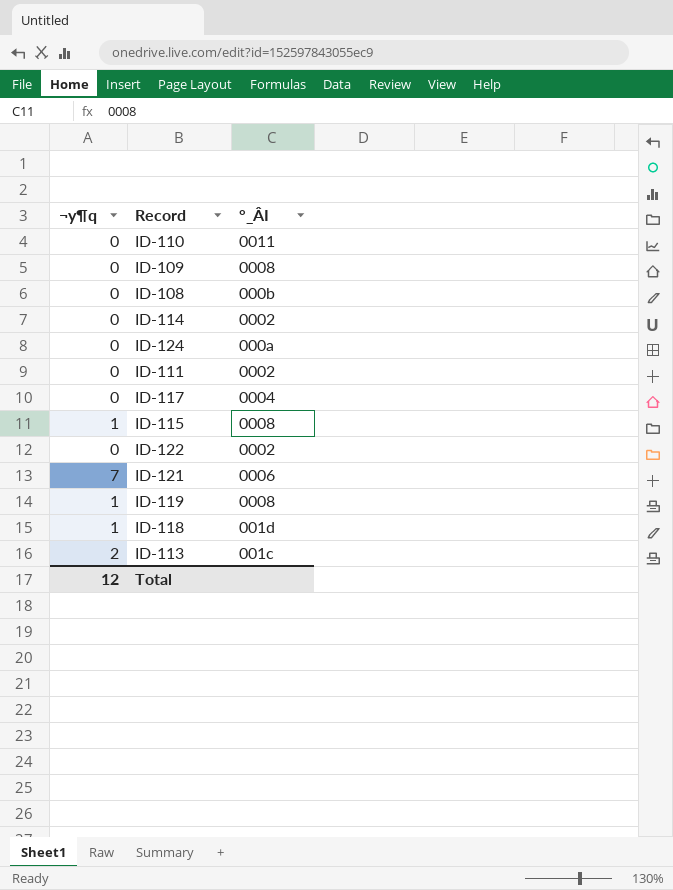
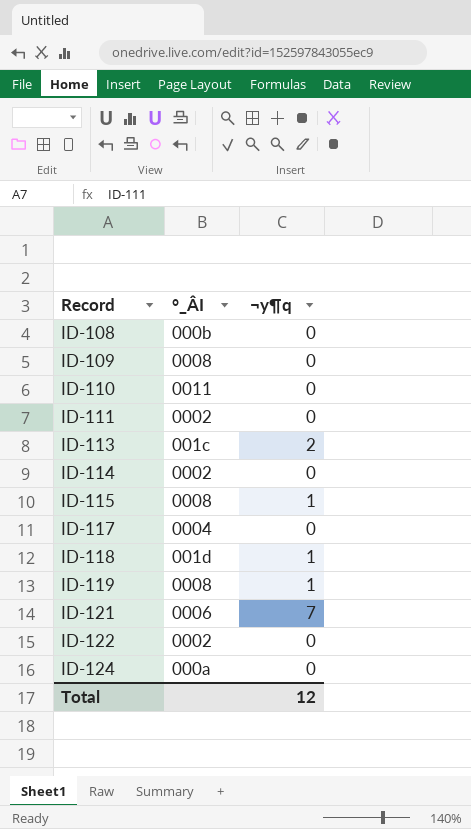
row order: none -> Record ascending
column ¬y¶q | position: 1 -> 3

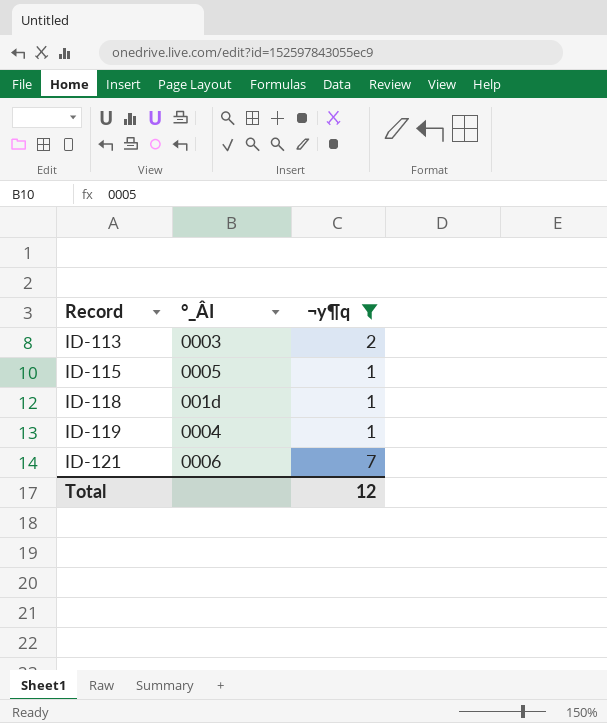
filter: none -> ¬y¶q != 0
ID-113 | °_ÂI: 001c -> 0003
ID-115 | °_ÂI: 0008 -> 0005
ID-119 | °_ÂI: 0008 -> 0004

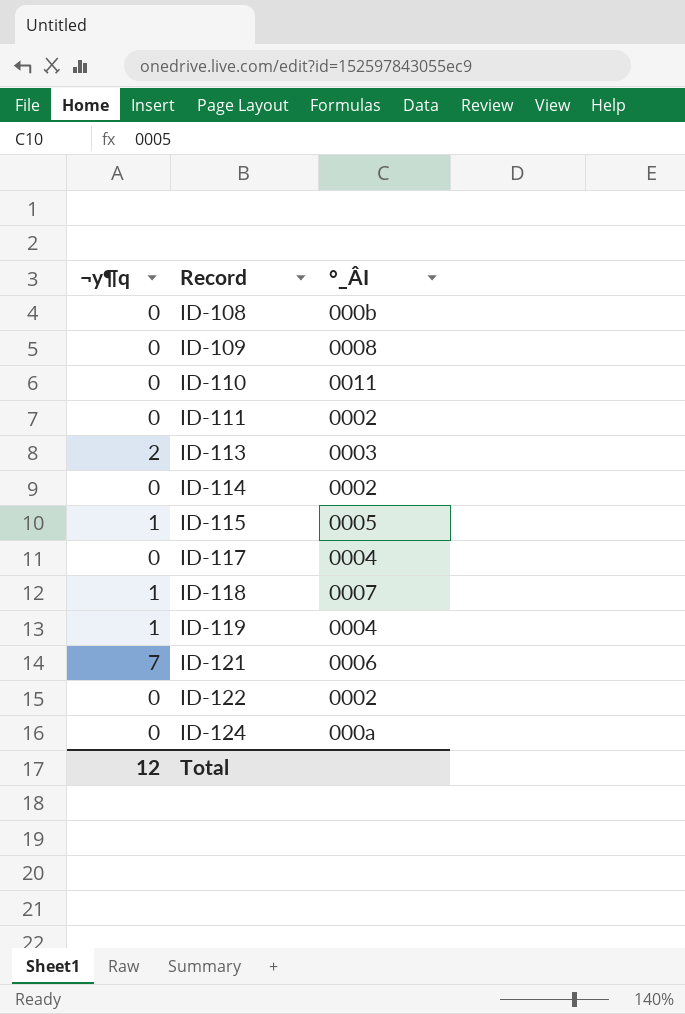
filter: ¬y¶q != 0 -> none
column ¬y¶q | position: 3 -> 1
ID-118 | °_ÂI: 001d -> 0007

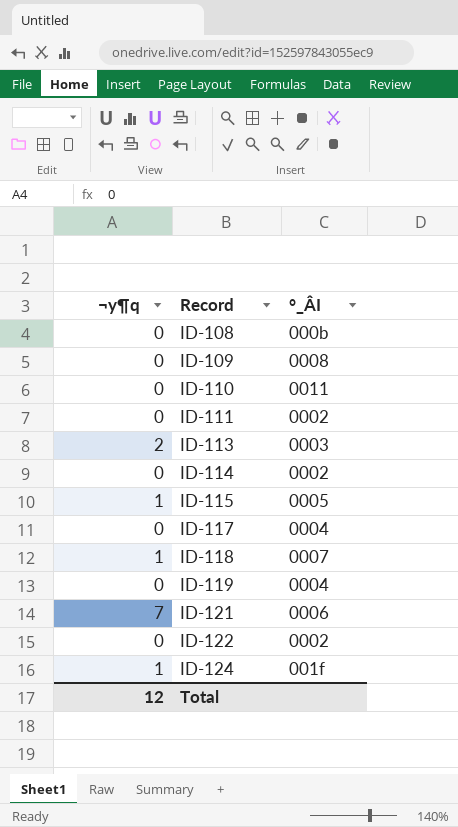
ID-119 | ¬y¶q: 1 -> 0
ID-124 | ¬y¶q: 0 -> 1
ID-124 | °_ÂI: 000a -> 001f

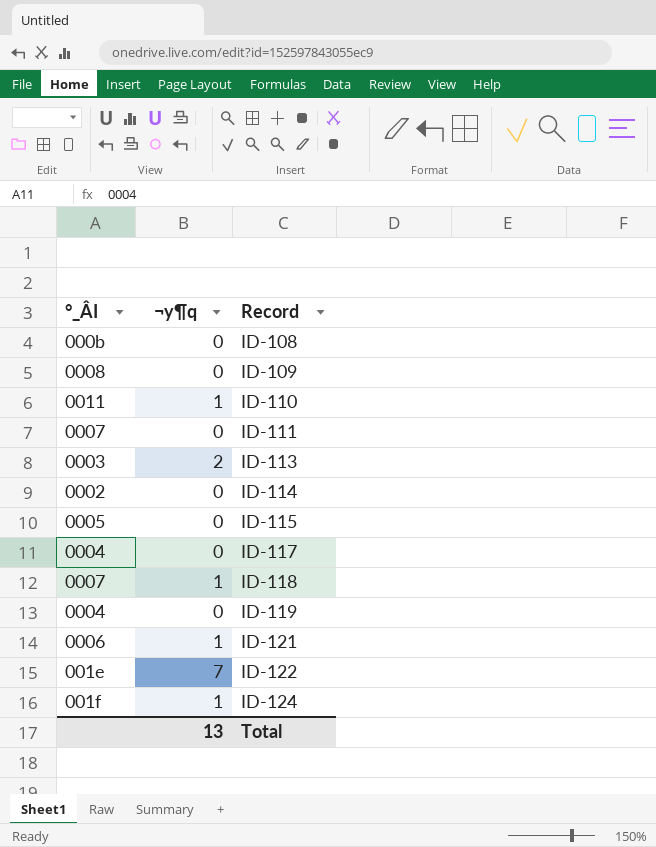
column °_ÂI | position: 3 -> 1
ID-110 | ¬y¶q: 0 -> 1
ID-111 | °_ÂI: 0002 -> 0007
ID-115 | ¬y¶q: 1 -> 0
ID-121 | ¬y¶q: 7 -> 1
ID-122 | °_ÂI: 0002 -> 001e
ID-122 | ¬y¶q: 0 -> 7
Total | ¬y¶q: 12 -> 13

